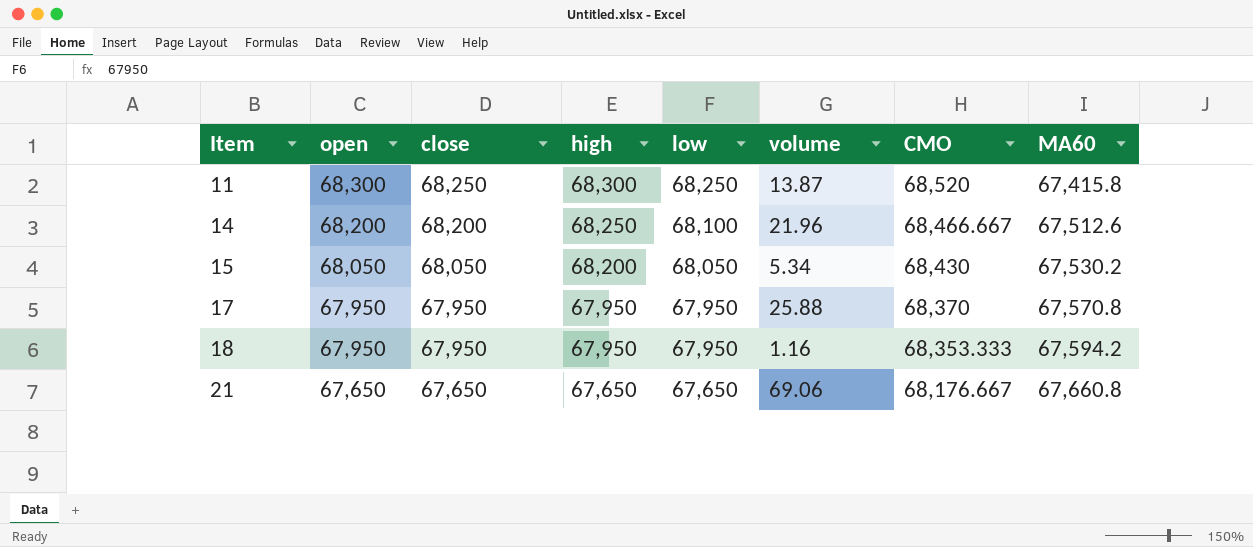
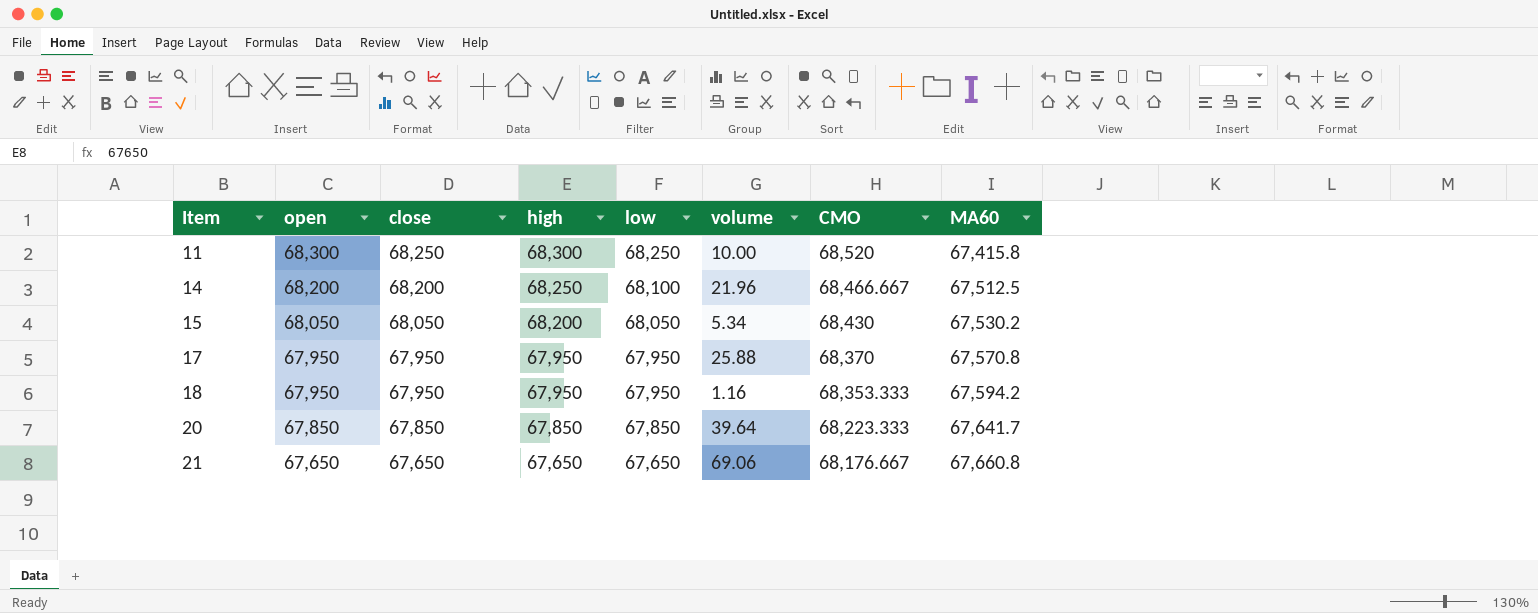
11 | volume: 13.87 -> 10.00
14 | MA60: 67,512.6 -> 67,512.5
row 20: none -> 67,850 | 67,850 | 67,850 | 67,850 | 39.64 | 68,223.333 | 67,641.7

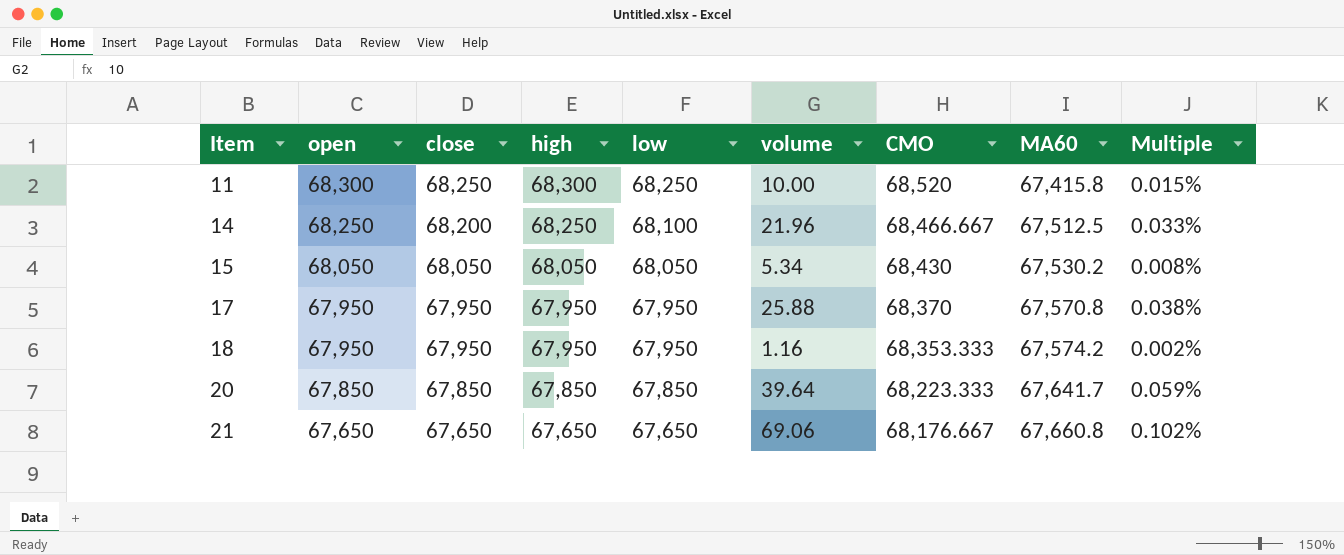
column Multiple | formula: none -> [volume] / [MA60]
14 | open: 68,200 -> 68,250
15 | high: 68,200 -> 68,050
18 | MA60: 67,594.2 -> 67,574.2

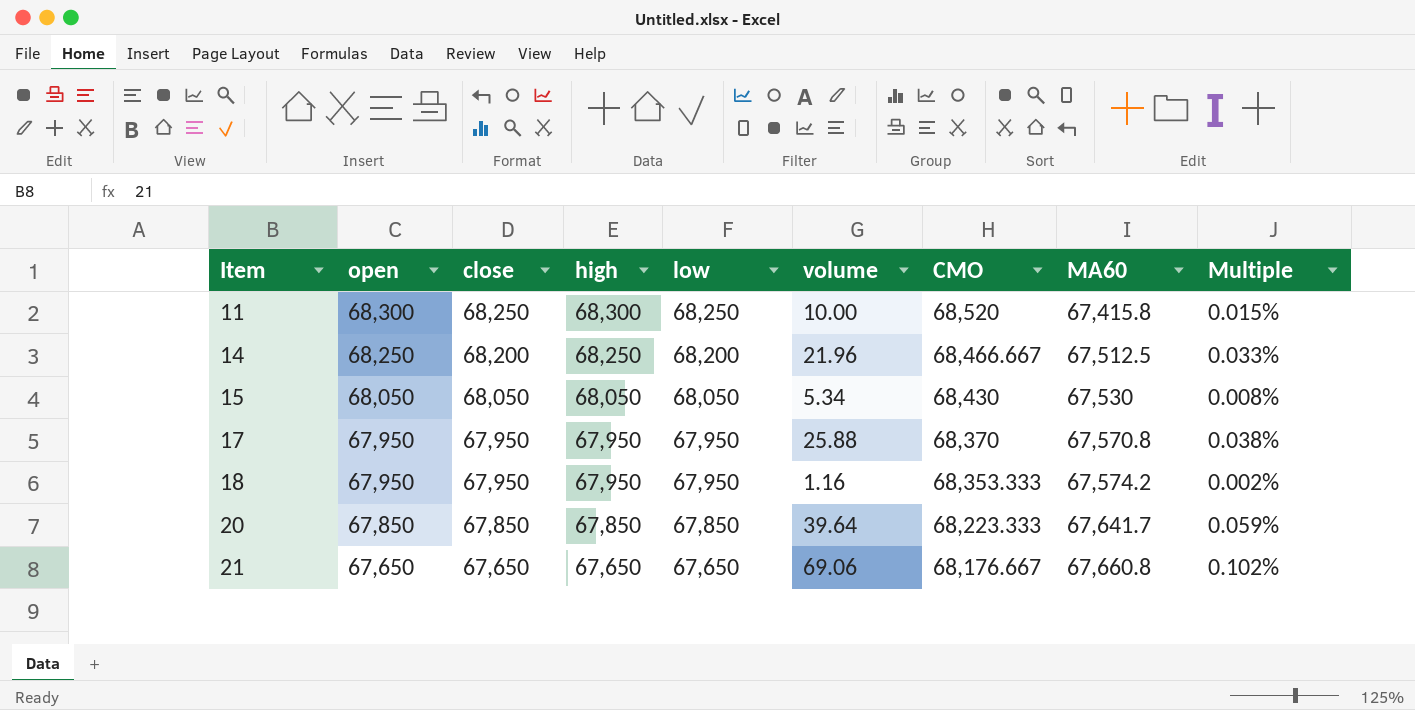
14 | low: 68,100 -> 68,200
15 | MA60: 67,530.2 -> 67,530

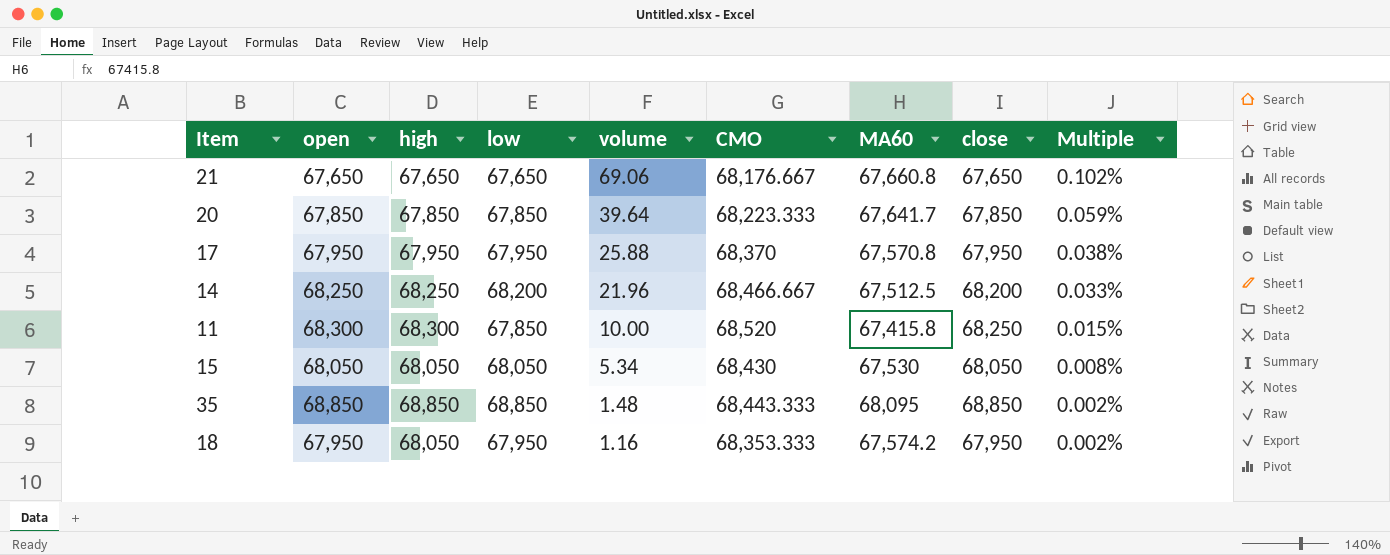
row order: Item ascending -> volume descending
column close | position: 3 -> 8
11 | low: 68,250 -> 67,850
row 35: none -> 68,850 | 68,850 | 68,850 | 1.48 | 68,443.333 | 68,095 | 68,850 | 0.002%
18 | high: 67,950 -> 68,050

